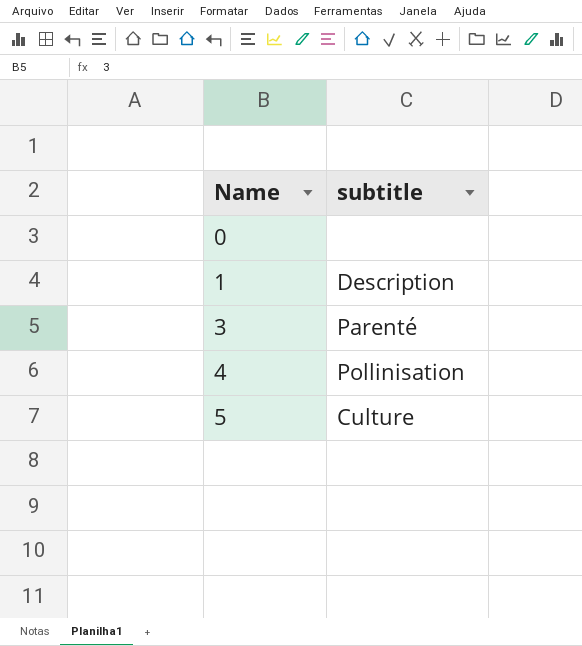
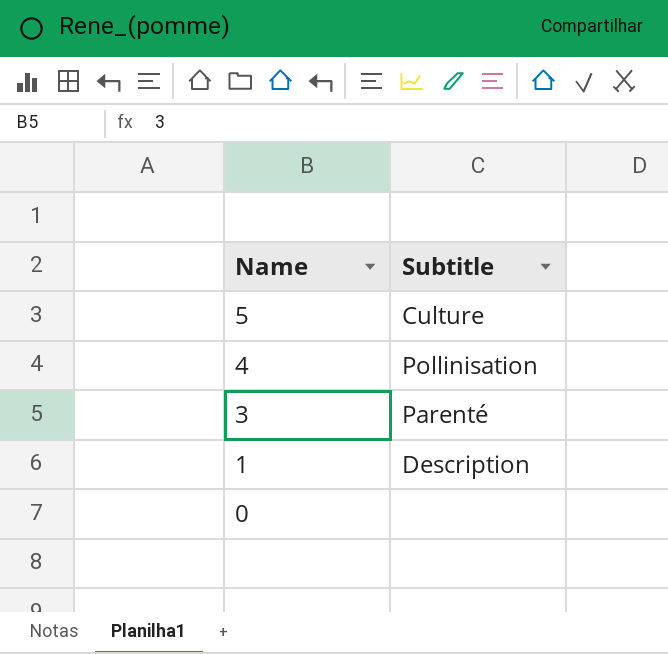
row order: Name ascending -> Name descending
column name: subtitle -> Subtitle

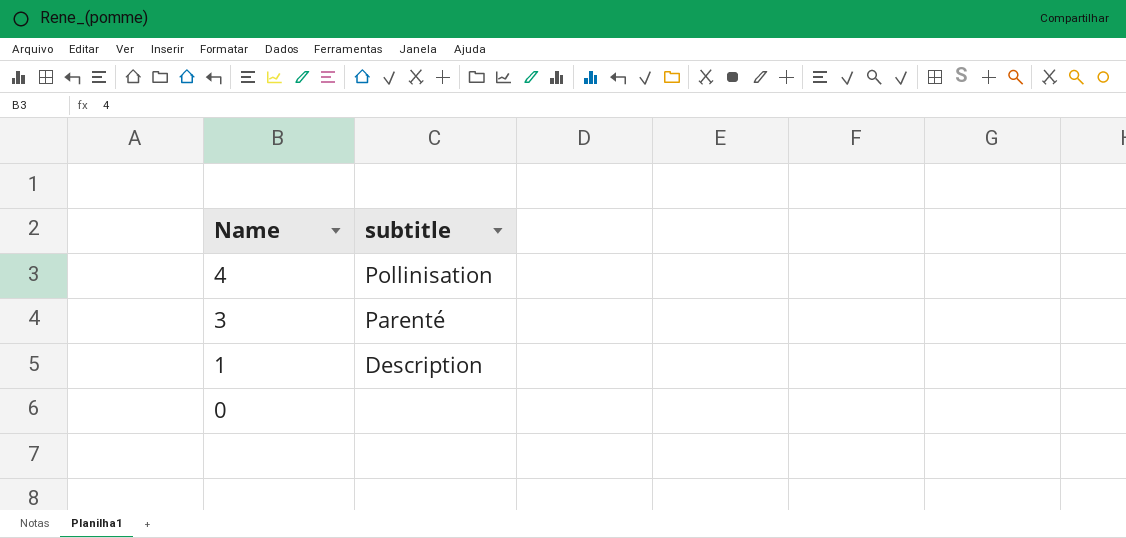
column name: Subtitle -> subtitle
row 5: Culture -> none

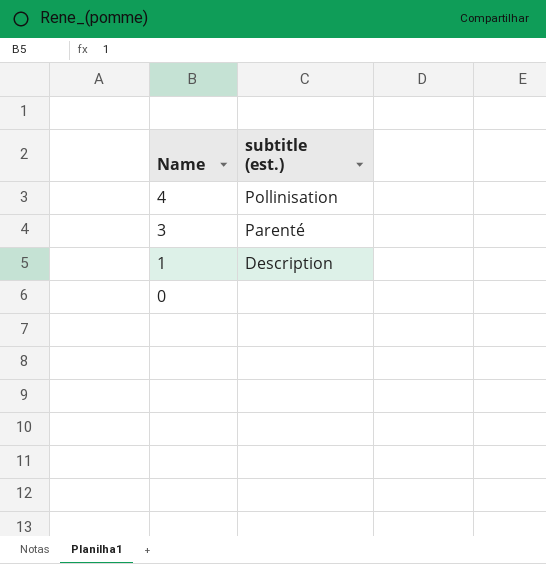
column name: subtitle -> subtitle (est.)

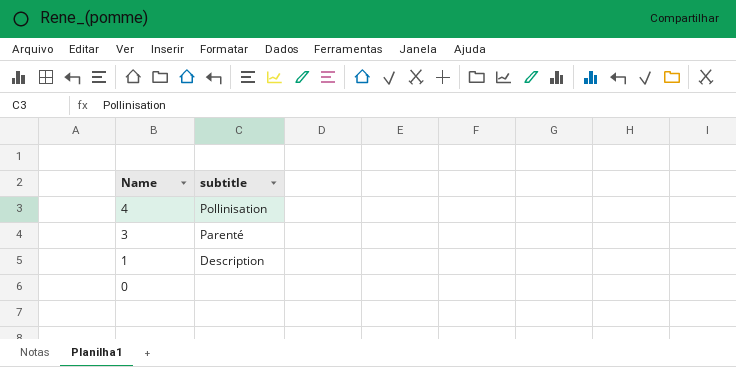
column name: subtitle (est.) -> subtitle

